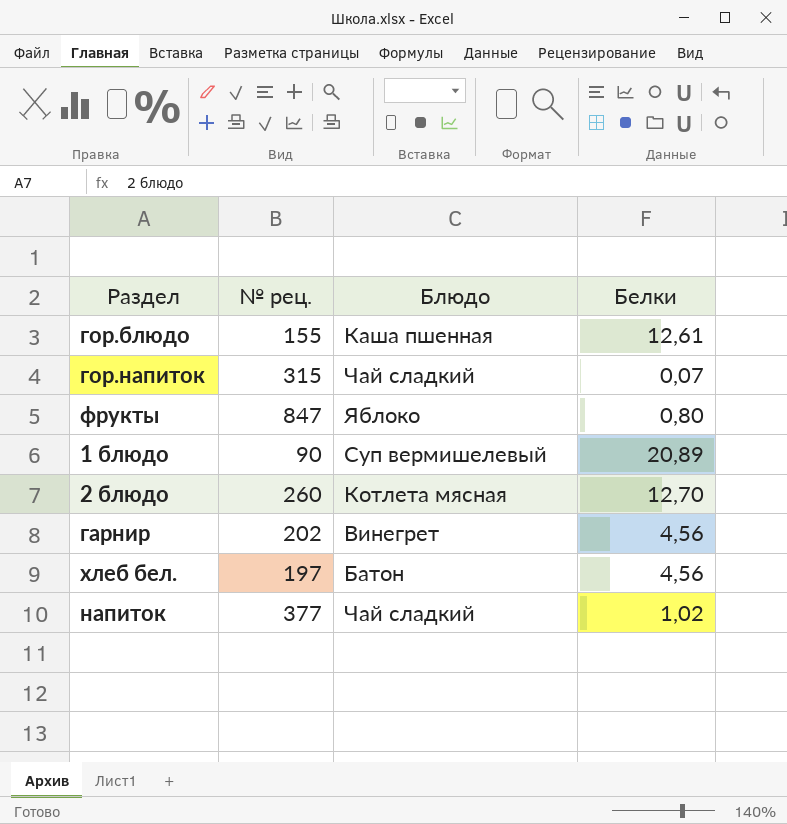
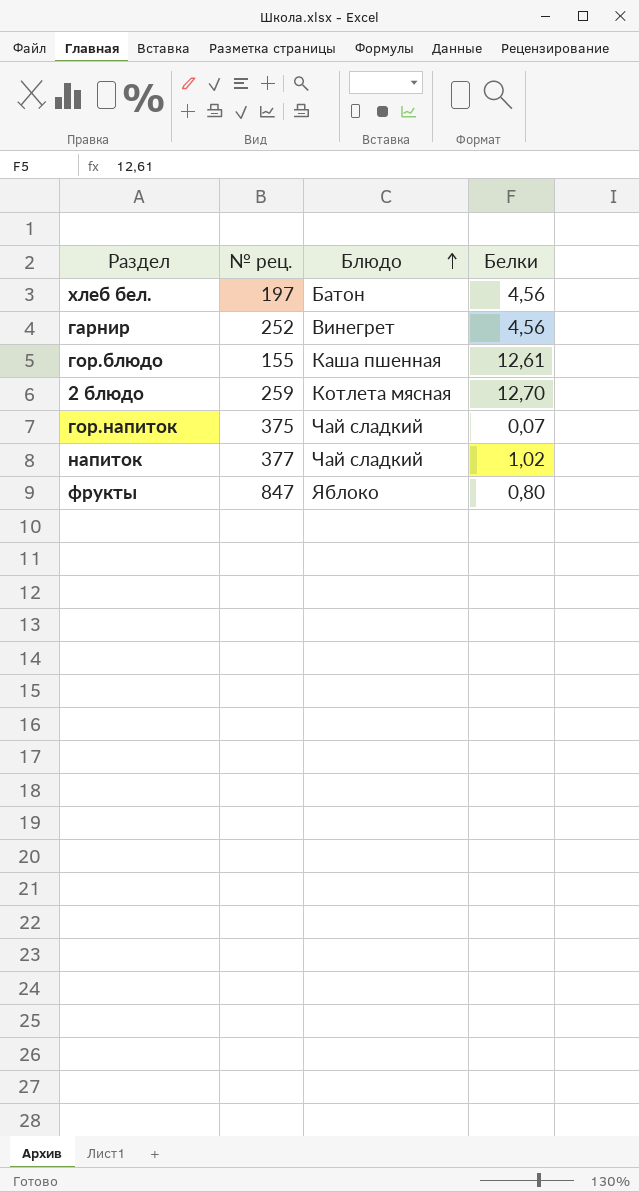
row order: none -> Блюдо ascending
row 1 блюдо: 90 | Суп вермишелевый | 20,89 -> none
гарнир | № рец.: 202 -> 252
2 блюдо | № рец.: 260 -> 259
гор.напиток | № рец.: 315 -> 375

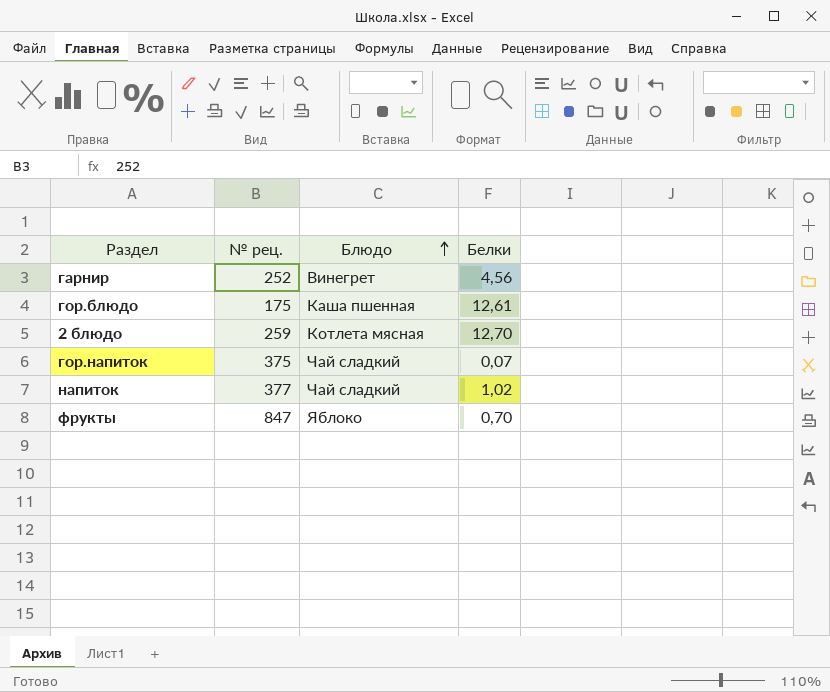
row хлеб бел.: 197 | Батон | 4,56 -> none
гор.блюдо | № рец.: 155 -> 175
фрукты | Белки: 0,80 -> 0,70

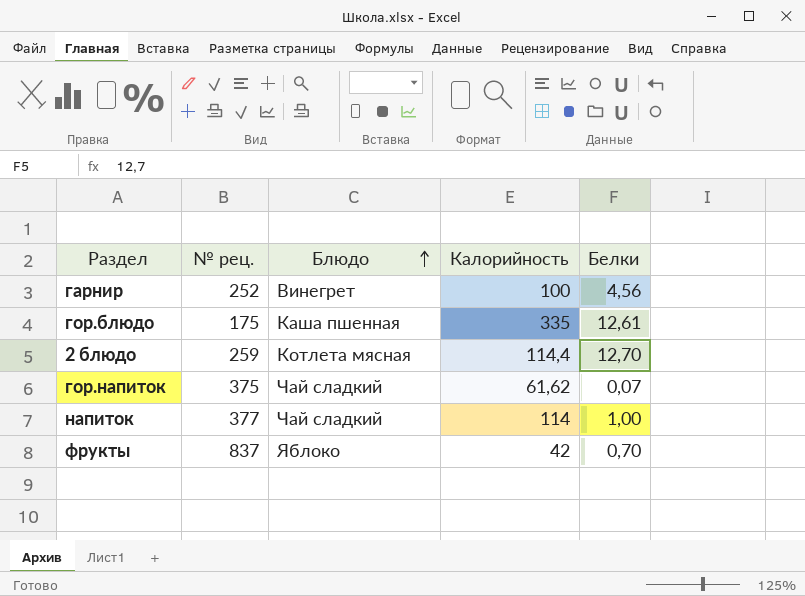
column Калорийность | position: none -> 4
напиток | Белки: 1,02 -> 1,00
фрукты | № рец.: 847 -> 837

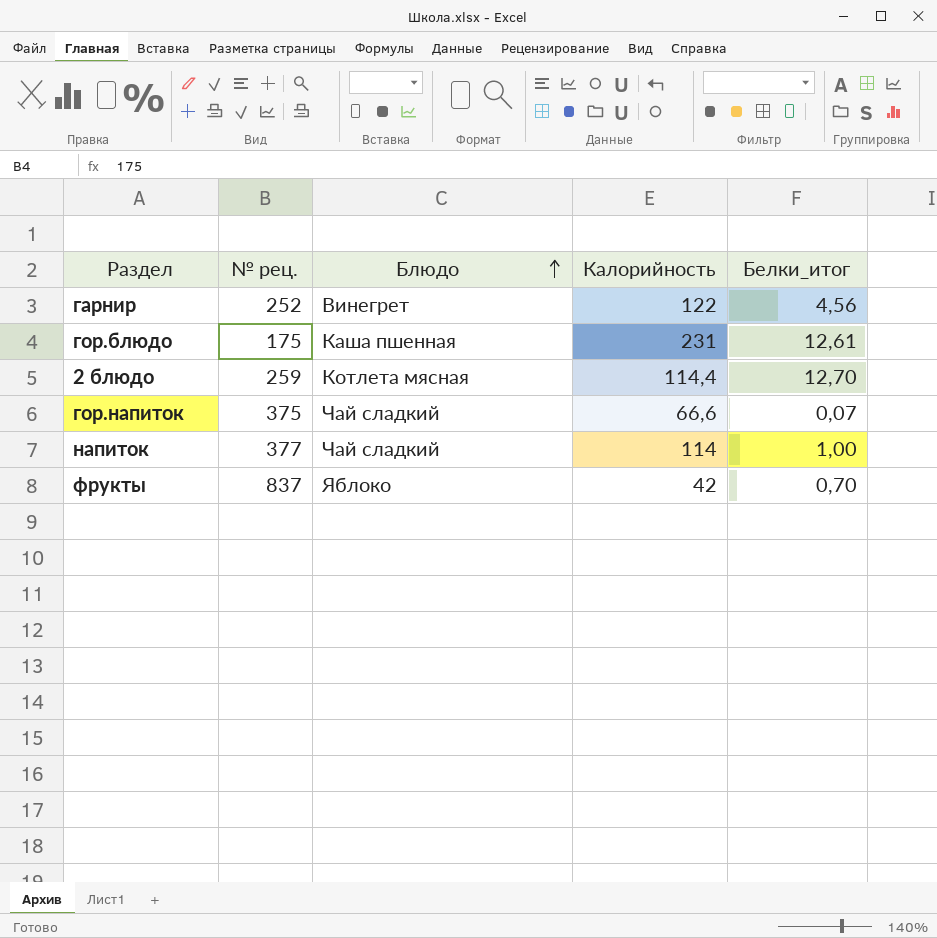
column name: Белки -> Белки_итог
гарнир | Калорийность: 100 -> 122
гор.блюдо | Калорийность: 335 -> 231
гор.напиток | Калорийность: 61,62 -> 66,6

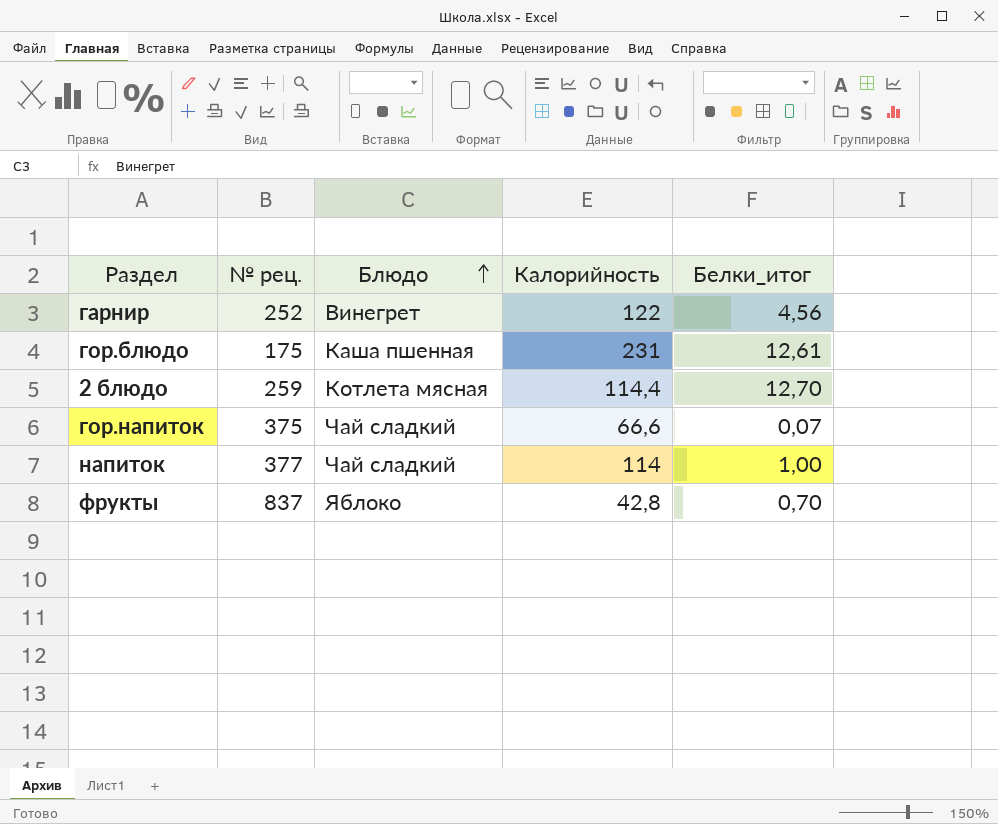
фрукты | Калорийность: 42 -> 42,8

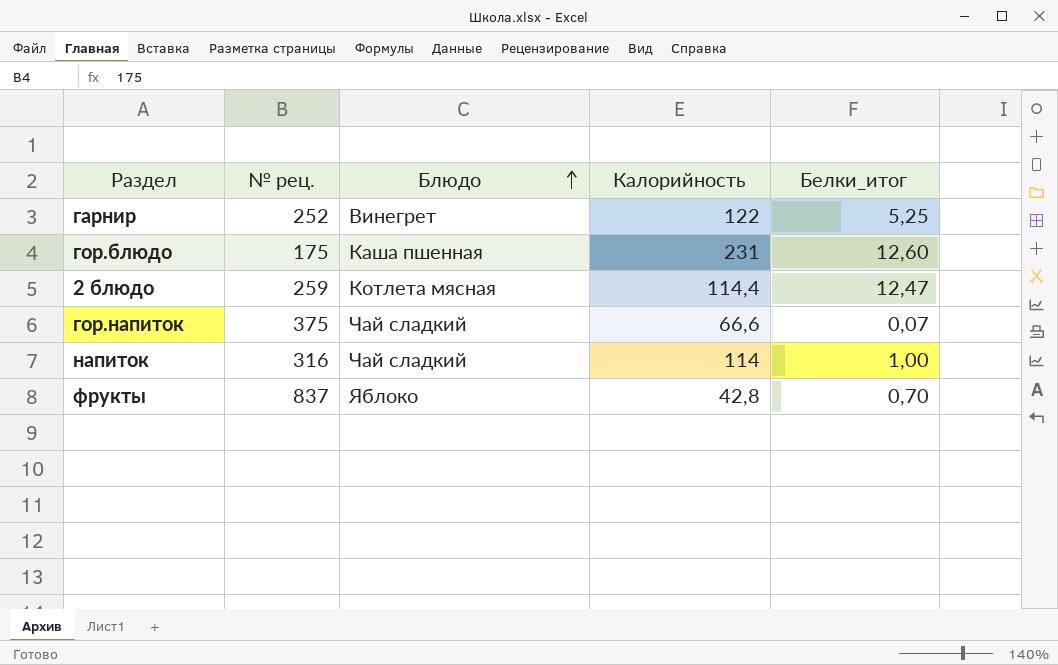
гарнир | Белки_итог: 4,56 -> 5,25
гор.блюдо | Белки_итог: 12,61 -> 12,60
2 блюдо | Белки_итог: 12,70 -> 12,47
напиток | № рец.: 377 -> 316

